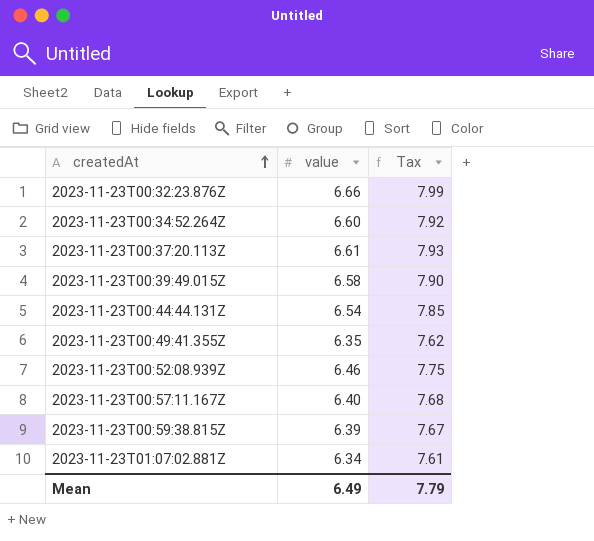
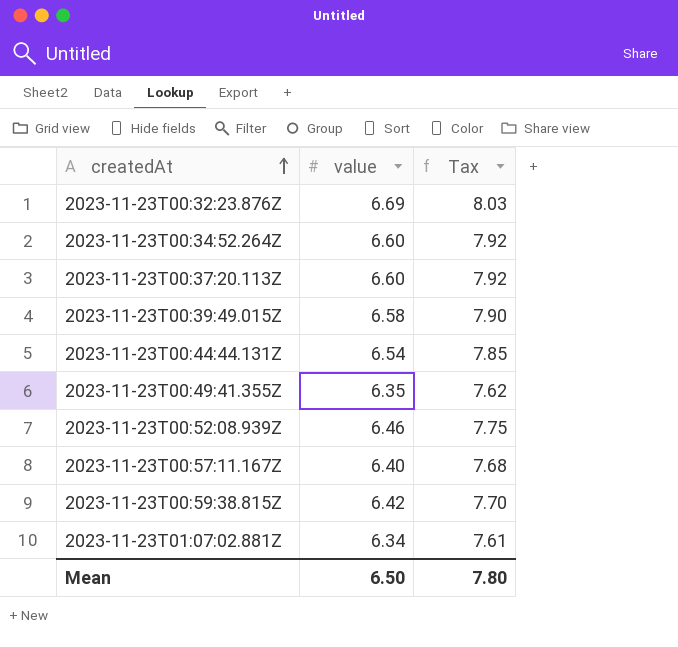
2023-11-23T00:32:23.876Z | value: 6.66 -> 6.69
2023-11-23T00:32:23.876Z | Tax: 7.99 -> 8.03
2023-11-23T00:37:20.113Z | value: 6.61 -> 6.60
2023-11-23T00:37:20.113Z | Tax: 7.93 -> 7.92
2023-11-23T00:59:38.815Z | value: 6.39 -> 6.42
2023-11-23T00:59:38.815Z | Tax: 7.67 -> 7.70
Mean | value: 6.49 -> 6.50
Mean | Tax: 7.79 -> 7.80

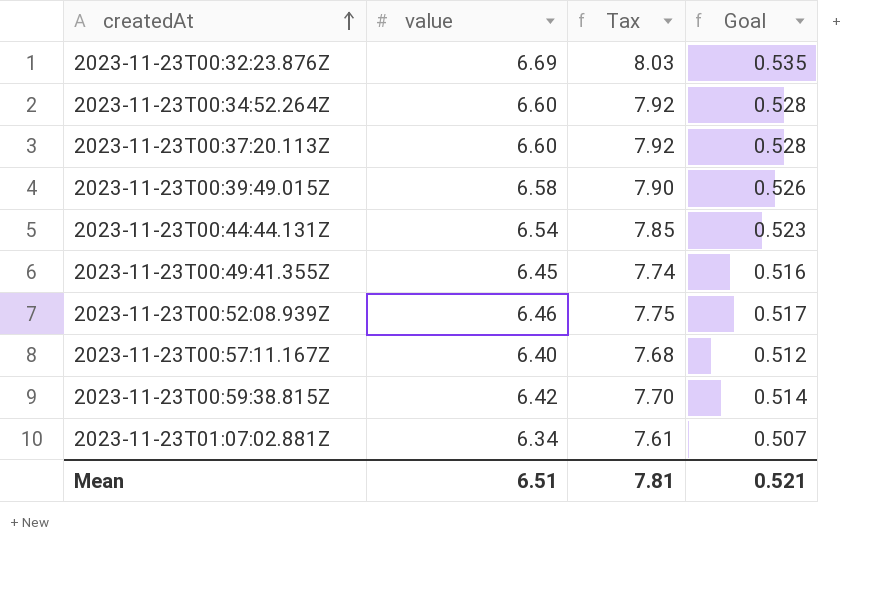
column Goal | formula: none -> [value] * 0.08
2023-11-23T00:49:41.355Z | value: 6.35 -> 6.45
2023-11-23T00:49:41.355Z | Tax: 7.62 -> 7.74
Mean | value: 6.50 -> 6.51
Mean | Tax: 7.80 -> 7.81

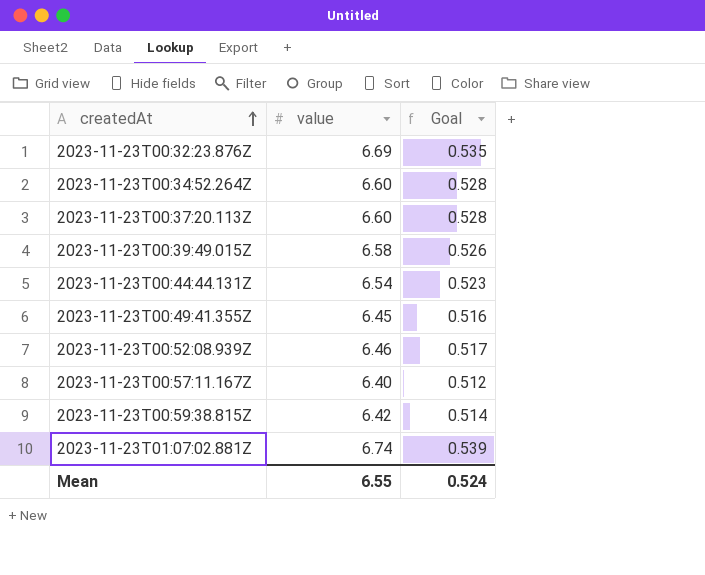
column Tax | formula: [value] * 1.2 -> none
2023-11-23T01:07:02.881Z | value: 6.34 -> 6.74
2023-11-23T01:07:02.881Z | Goal: 0.507 -> 0.539
Mean | value: 6.51 -> 6.55
Mean | Goal: 0.521 -> 0.524

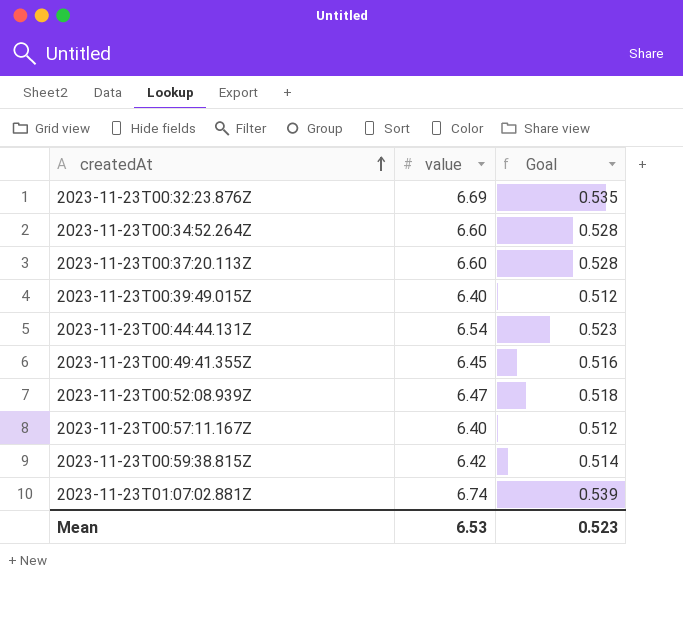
2023-11-23T00:39:49.015Z | value: 6.58 -> 6.40
2023-11-23T00:39:49.015Z | Goal: 0.526 -> 0.512
2023-11-23T00:52:08.939Z | value: 6.46 -> 6.47
2023-11-23T00:52:08.939Z | Goal: 0.517 -> 0.518
Mean | value: 6.55 -> 6.53
Mean | Goal: 0.524 -> 0.523

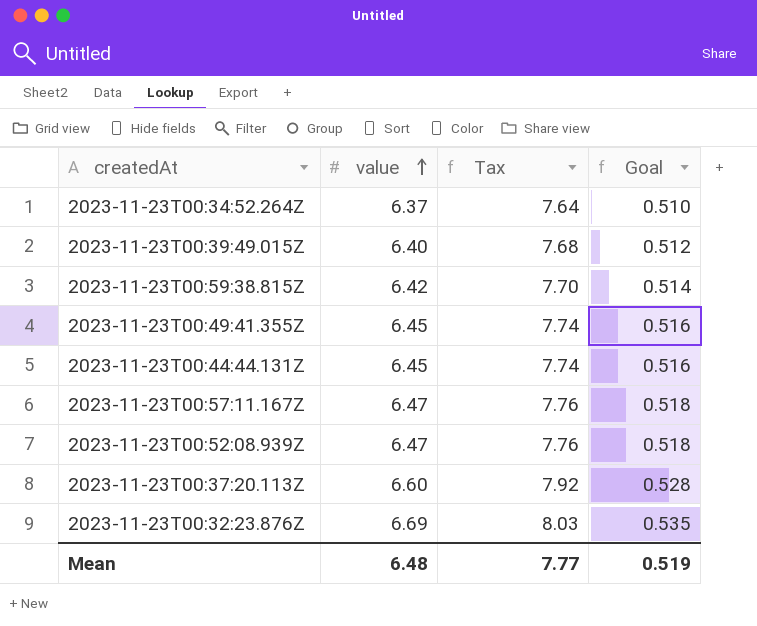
row order: createdAt ascending -> value ascending
column Tax | formula: none -> [value] * 1.2
row 2023-11-23T01:07:02.881Z: 6.74 | 0.539 -> none
2023-11-23T00:34:52.264Z | value: 6.60 -> 6.37
2023-11-23T00:34:52.264Z | Goal: 0.528 -> 0.510
2023-11-23T00:44:44.131Z | value: 6.54 -> 6.45
2023-11-23T00:44:44.131Z | Goal: 0.523 -> 0.516
2023-11-23T00:57:11.167Z | value: 6.40 -> 6.47
2023-11-23T00:57:11.167Z | Goal: 0.512 -> 0.518
Mean | value: 6.53 -> 6.48
Mean | Goal: 0.523 -> 0.519

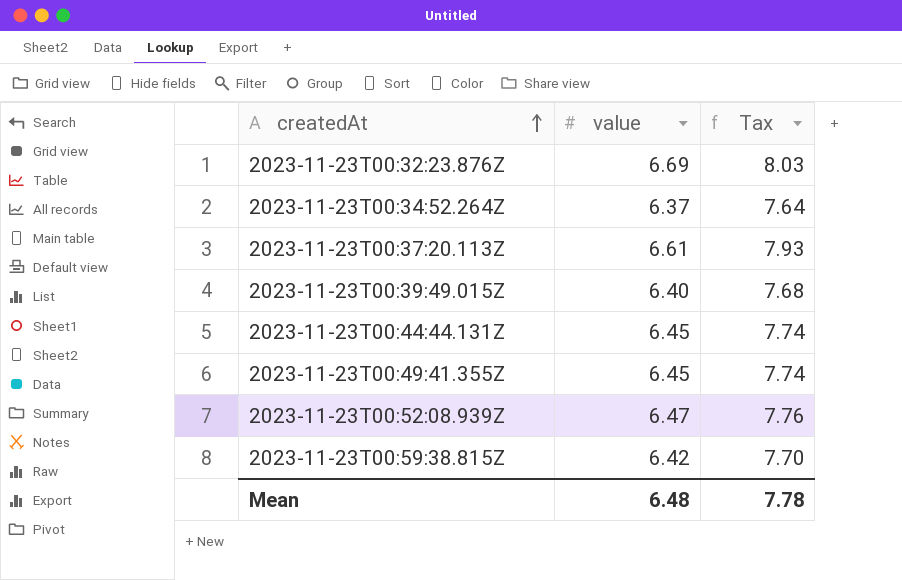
row order: value ascending -> createdAt ascending
column Goal | formula: [value] * 0.08 -> none
row 2023-11-23T00:57:11.167Z: 6.47 | 7.76 | 0.518 -> none
2023-11-23T00:37:20.113Z | value: 6.60 -> 6.61
2023-11-23T00:37:20.113Z | Tax: 7.92 -> 7.93
Mean | Tax: 7.77 -> 7.78

